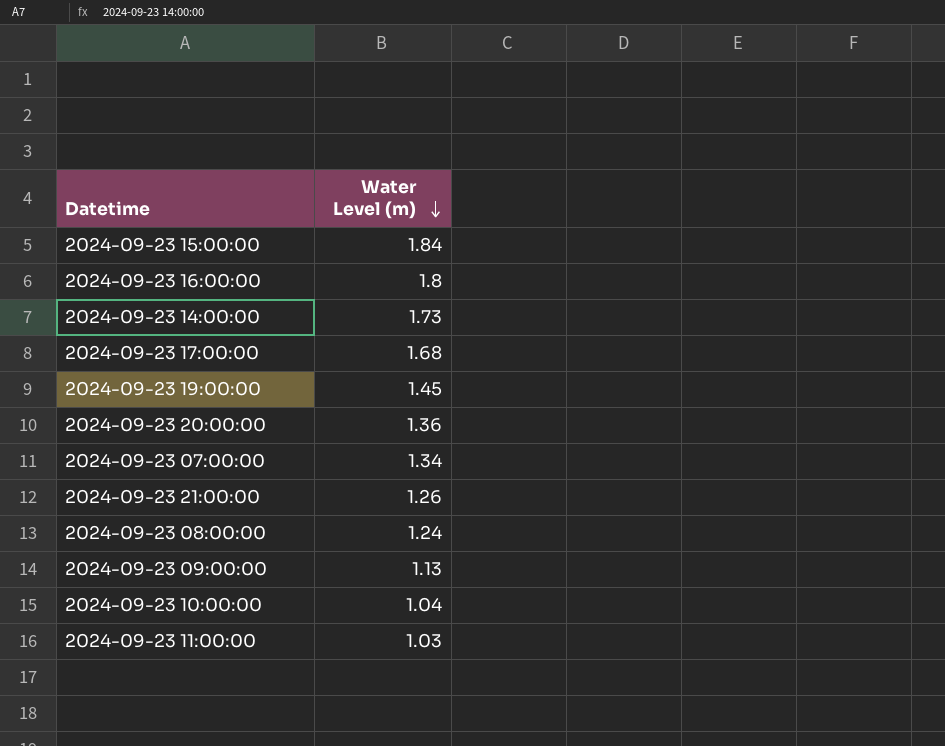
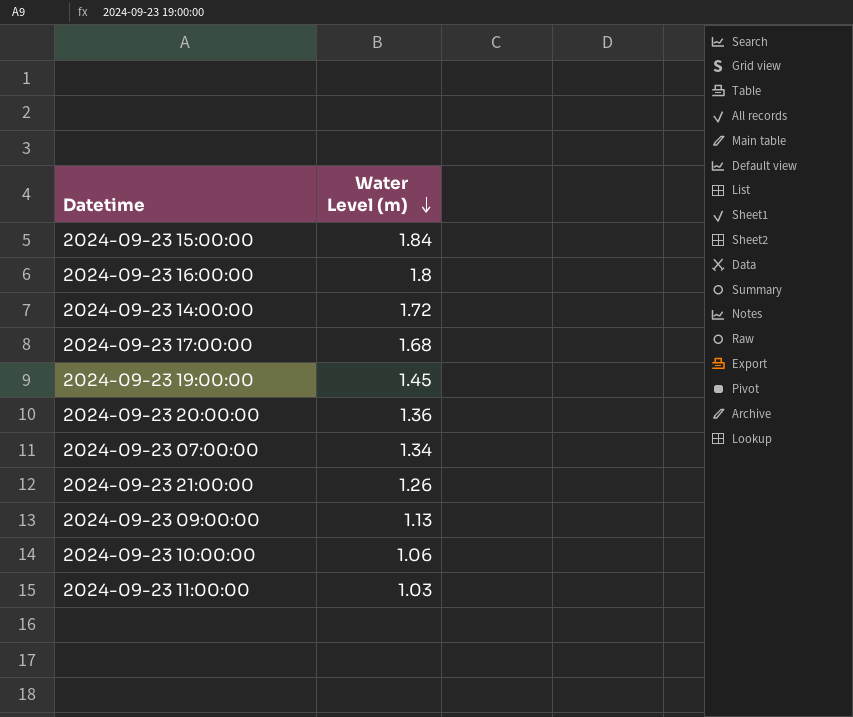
row 2024-09-23 08:00:00: 1.24 -> none
2024-09-23 14:00:00 | Water Level (m): 1.73 -> 1.72
2024-09-23 10:00:00 | Water Level (m): 1.04 -> 1.06

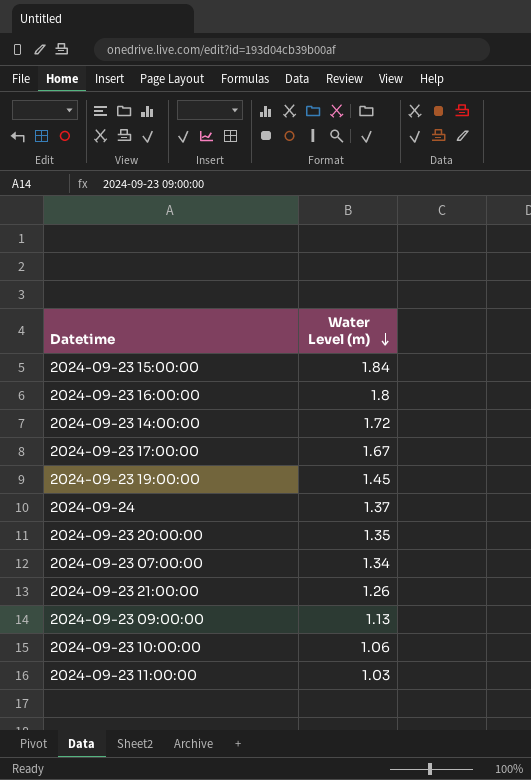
2024-09-23 17:00:00 | Water Level (m): 1.68 -> 1.67
row 2024-09-24: none -> 1.37
2024-09-23 20:00:00 | Water Level (m): 1.36 -> 1.35

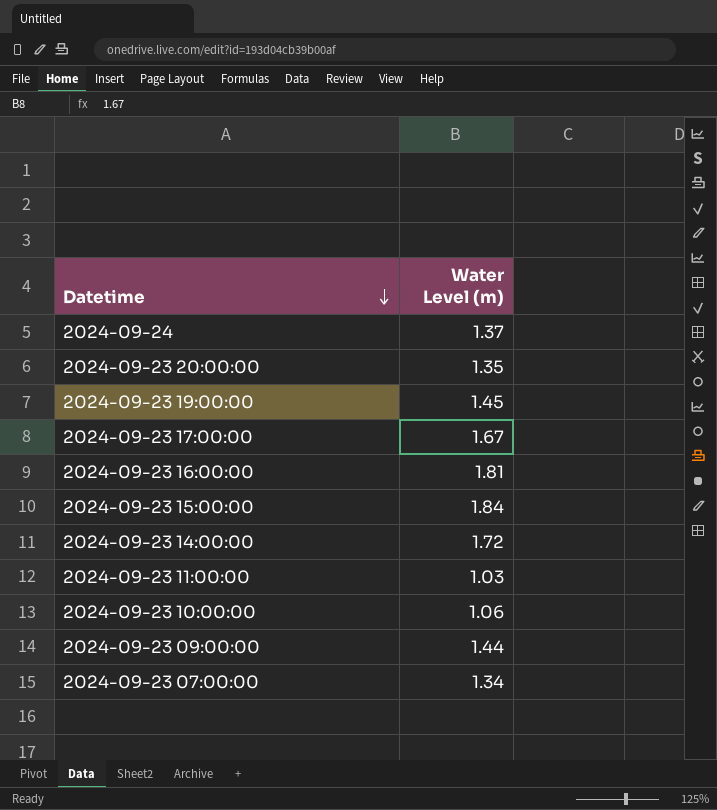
row order: Water Level (m) descending -> Datetime descending
row 2024-09-23 21:00:00: 1.26 -> none
2024-09-23 16:00:00 | Water Level (m): 1.8 -> 1.81
2024-09-23 09:00:00 | Water Level (m): 1.13 -> 1.44

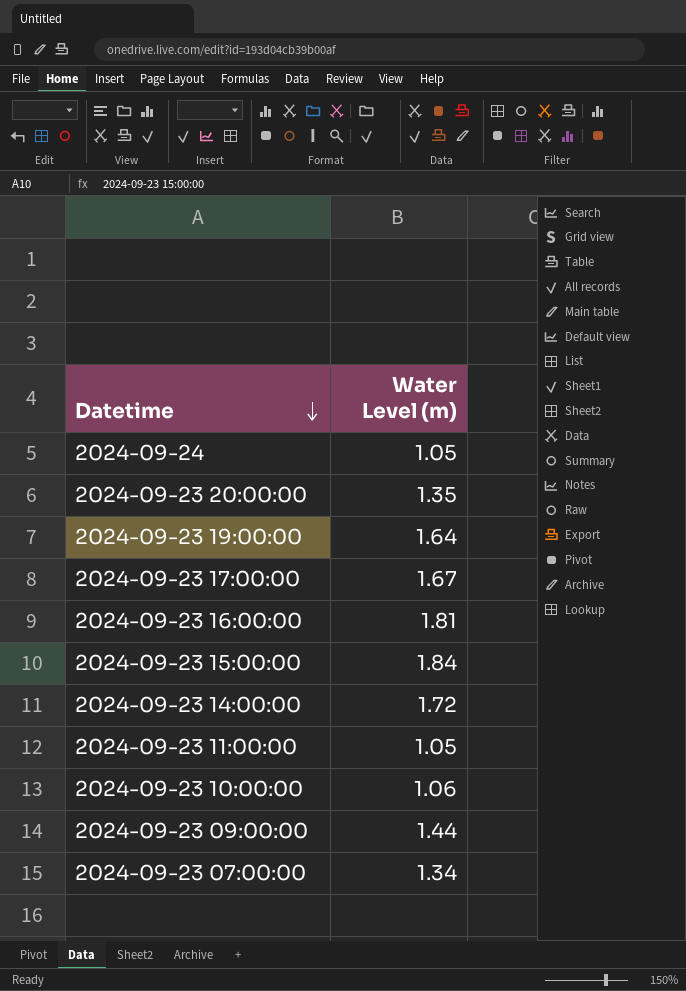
2024-09-24 | Water Level (m): 1.37 -> 1.05
2024-09-23 19:00:00 | Water Level (m): 1.45 -> 1.64
2024-09-23 11:00:00 | Water Level (m): 1.03 -> 1.05

